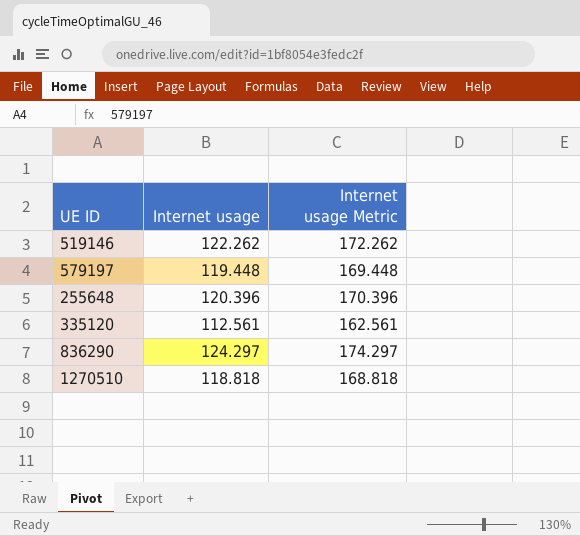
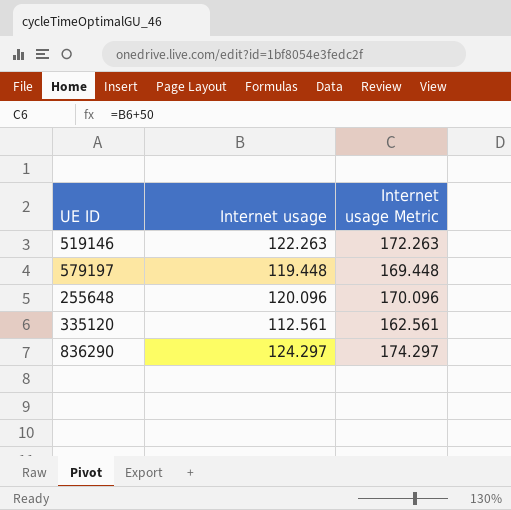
row 1270510: 118.818 | 168.818 -> none
519146 | Internet usage: 122.262 -> 122.263
519146 | Internet usage Metric: 172.262 -> 172.263
255648 | Internet usage: 120.396 -> 120.096
255648 | Internet usage Metric: 170.396 -> 170.096

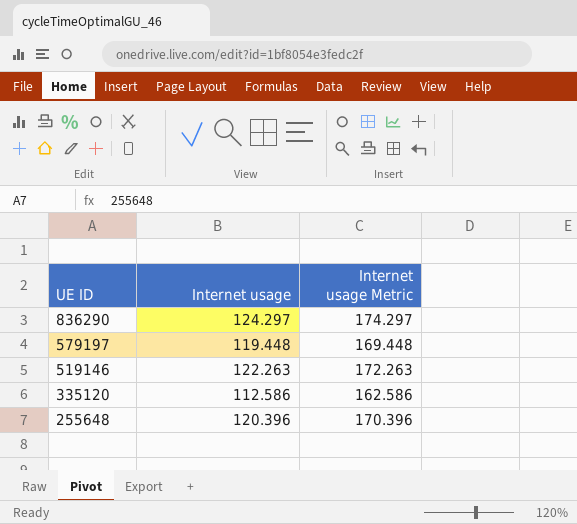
row order: none -> UE ID descending
335120 | Internet usage: 112.561 -> 112.586
335120 | Internet usage Metric: 162.561 -> 162.586
255648 | Internet usage: 120.096 -> 120.396
255648 | Internet usage Metric: 170.096 -> 170.396

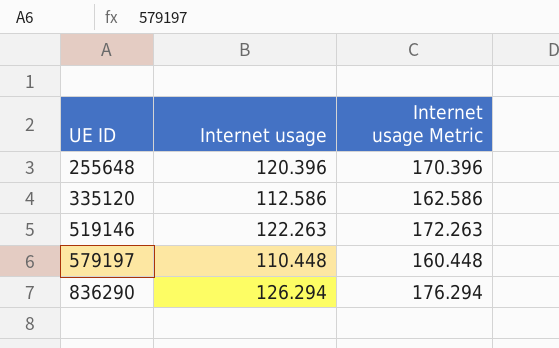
row order: UE ID descending -> UE ID ascending
579197 | Internet usage: 119.448 -> 110.448
579197 | Internet usage Metric: 169.448 -> 160.448
836290 | Internet usage: 124.297 -> 126.294
836290 | Internet usage Metric: 174.297 -> 176.294

